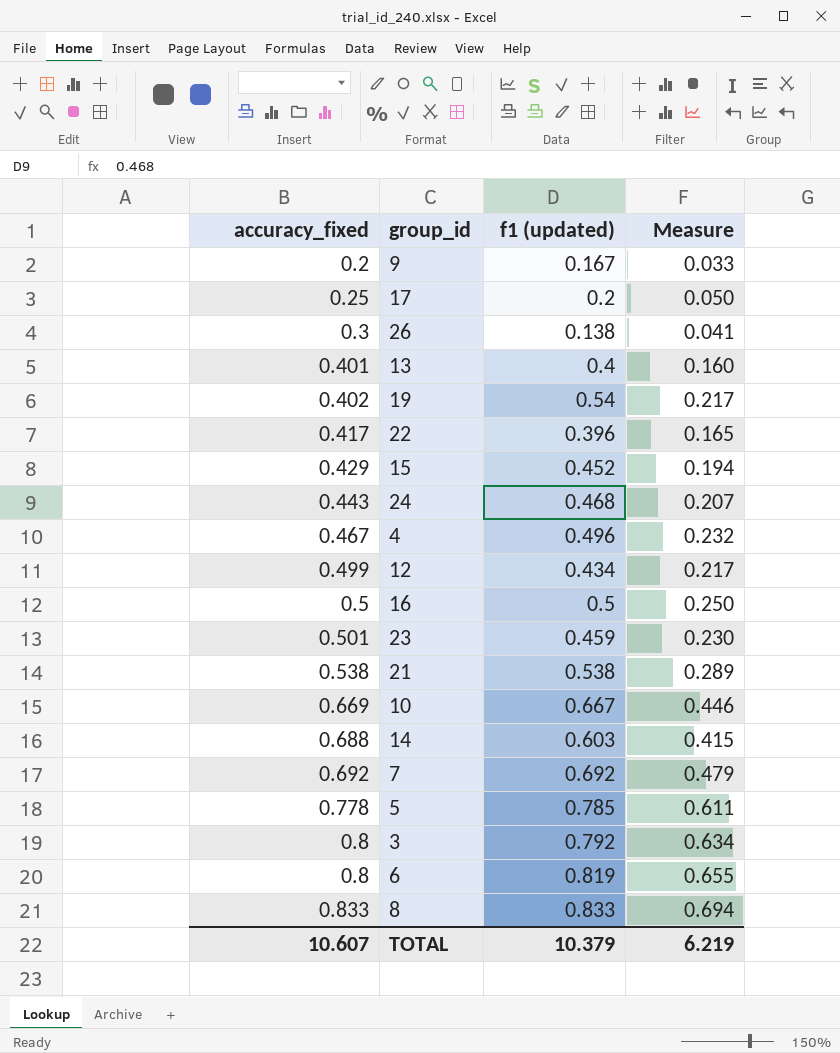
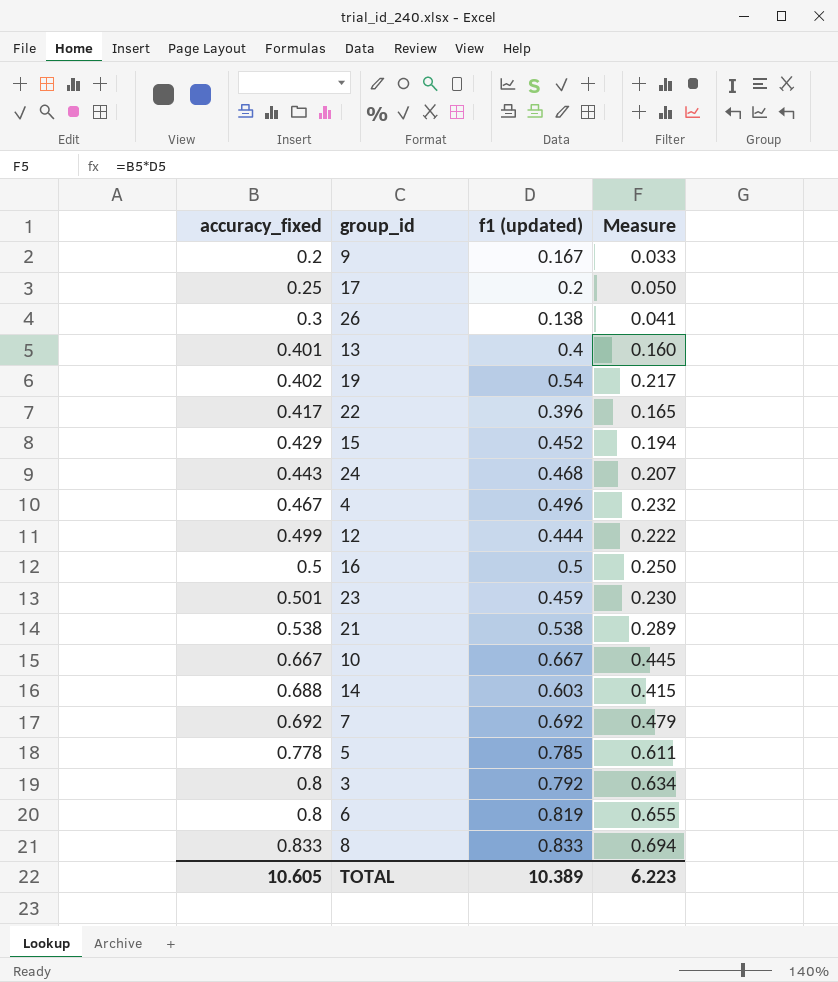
12 | f1 (updated): 0.434 -> 0.444
12 | Measure: 0.217 -> 0.222
10 | accuracy_fixed: 0.669 -> 0.667
10 | Measure: 0.446 -> 0.445
TOTAL | accuracy_fixed: 10.607 -> 10.605
TOTAL | f1 (updated): 10.379 -> 10.389
TOTAL | Measure: 6.219 -> 6.223

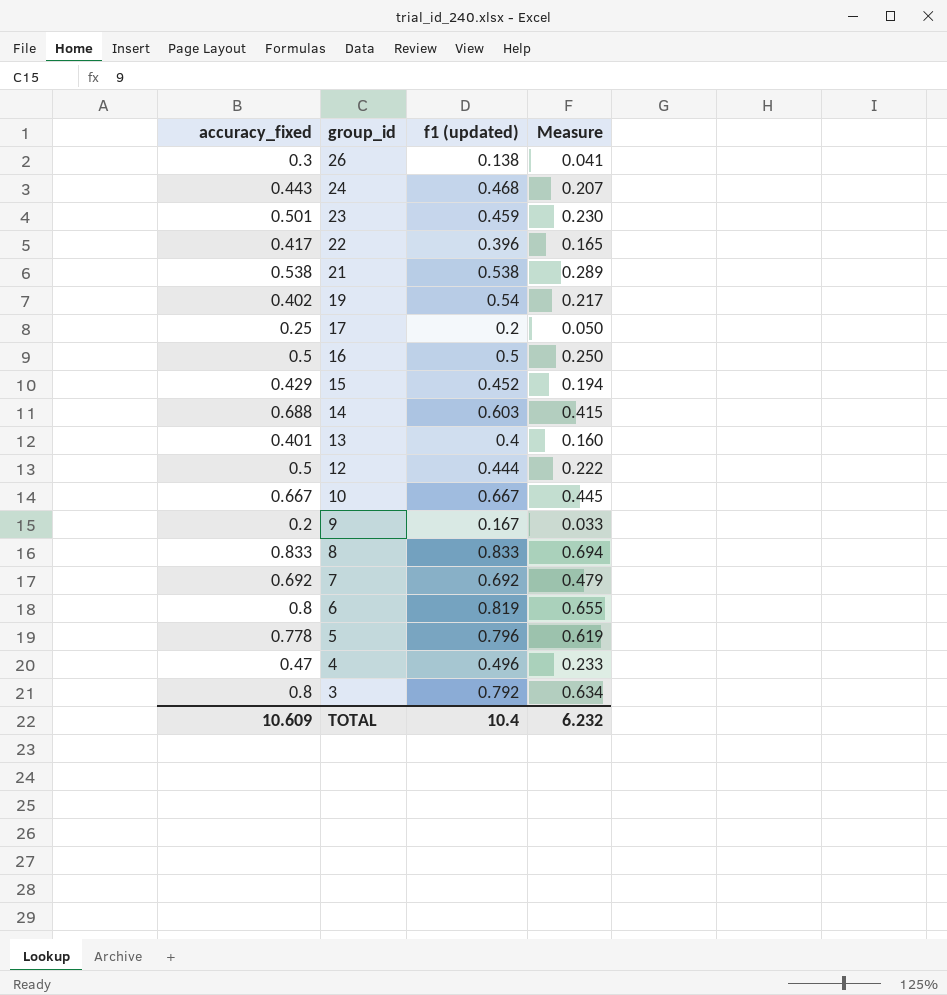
row order: accuracy_fixed ascending -> group_id descending
12 | accuracy_fixed: 0.499 -> 0.5
5 | f1 (updated): 0.785 -> 0.796
5 | Measure: 0.611 -> 0.619
4 | accuracy_fixed: 0.467 -> 0.47
4 | Measure: 0.232 -> 0.233
TOTAL | accuracy_fixed: 10.605 -> 10.609
TOTAL | f1 (updated): 10.389 -> 10.4
TOTAL | Measure: 6.223 -> 6.232

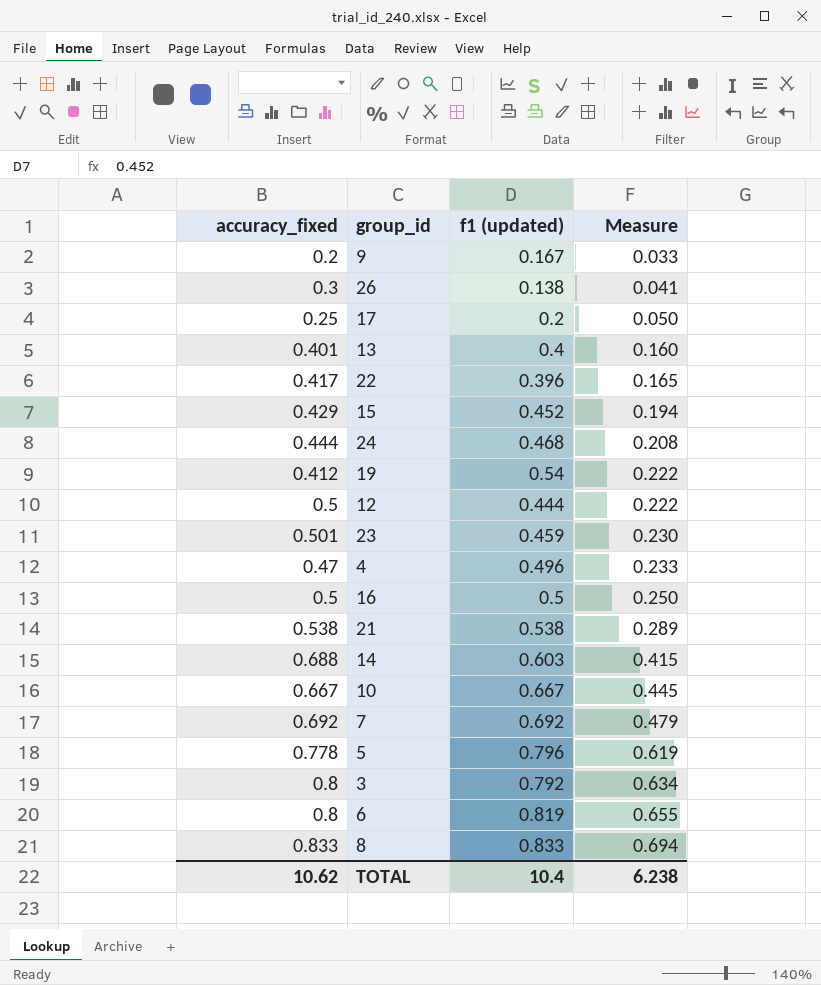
row order: group_id descending -> Measure ascending
24 | accuracy_fixed: 0.443 -> 0.444
24 | Measure: 0.207 -> 0.208
19 | accuracy_fixed: 0.402 -> 0.412
19 | Measure: 0.217 -> 0.222
TOTAL | accuracy_fixed: 10.609 -> 10.62
TOTAL | Measure: 6.232 -> 6.238

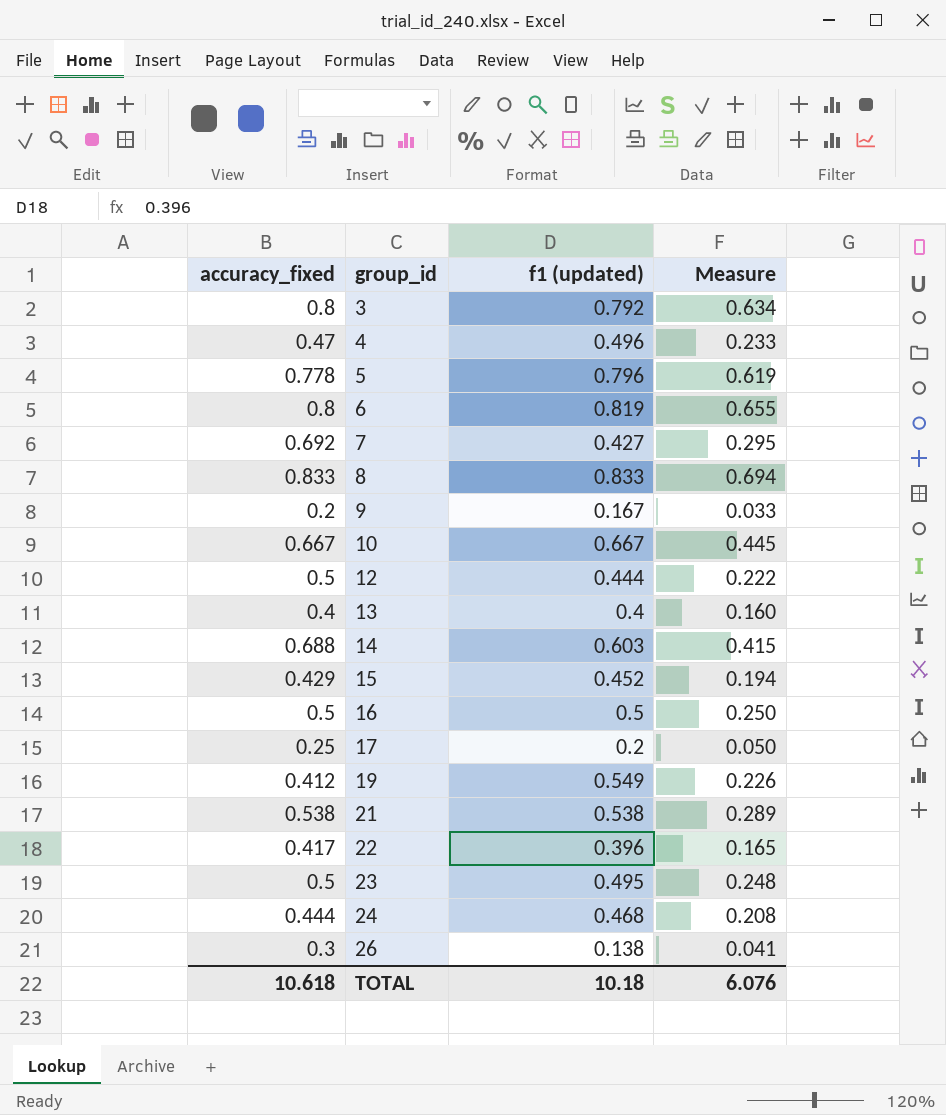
row order: Measure ascending -> group_id ascending
7 | f1 (updated): 0.692 -> 0.427
7 | Measure: 0.479 -> 0.295
13 | accuracy_fixed: 0.401 -> 0.4
19 | f1 (updated): 0.54 -> 0.549
19 | Measure: 0.222 -> 0.226
23 | accuracy_fixed: 0.501 -> 0.5
23 | f1 (updated): 0.459 -> 0.495
23 | Measure: 0.230 -> 0.248
TOTAL | accuracy_fixed: 10.62 -> 10.618
TOTAL | f1 (updated): 10.4 -> 10.18
TOTAL | Measure: 6.238 -> 6.076

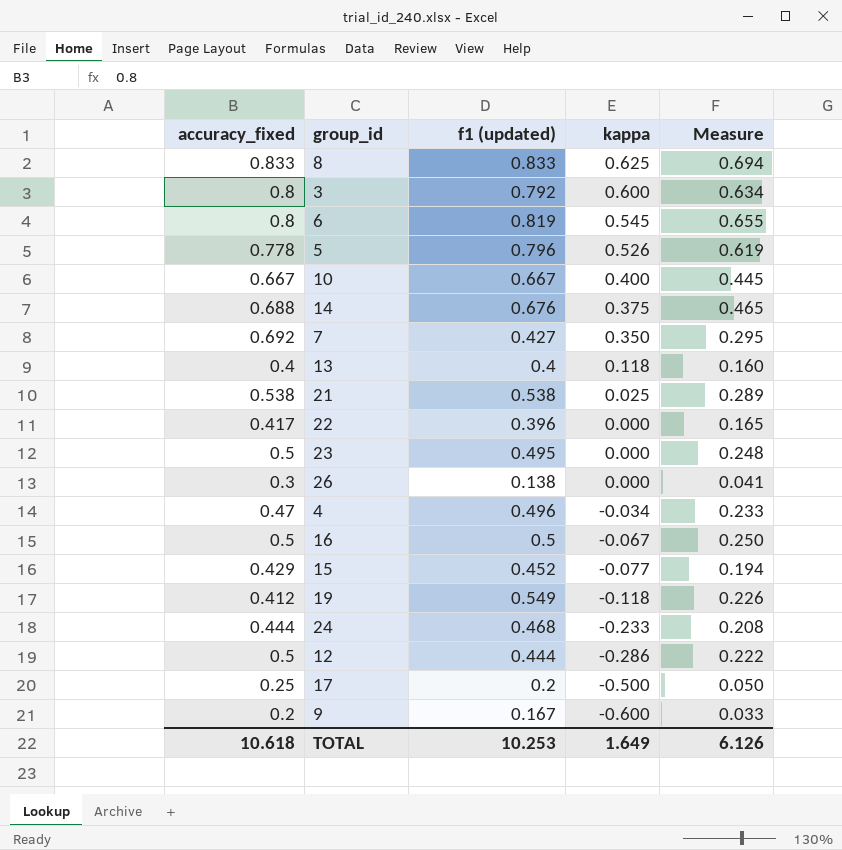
row order: group_id ascending -> kappa descending
column kappa | position: none -> 4
14 | f1 (updated): 0.603 -> 0.676
14 | Measure: 0.415 -> 0.465
TOTAL | f1 (updated): 10.18 -> 10.253
TOTAL | Measure: 6.076 -> 6.126

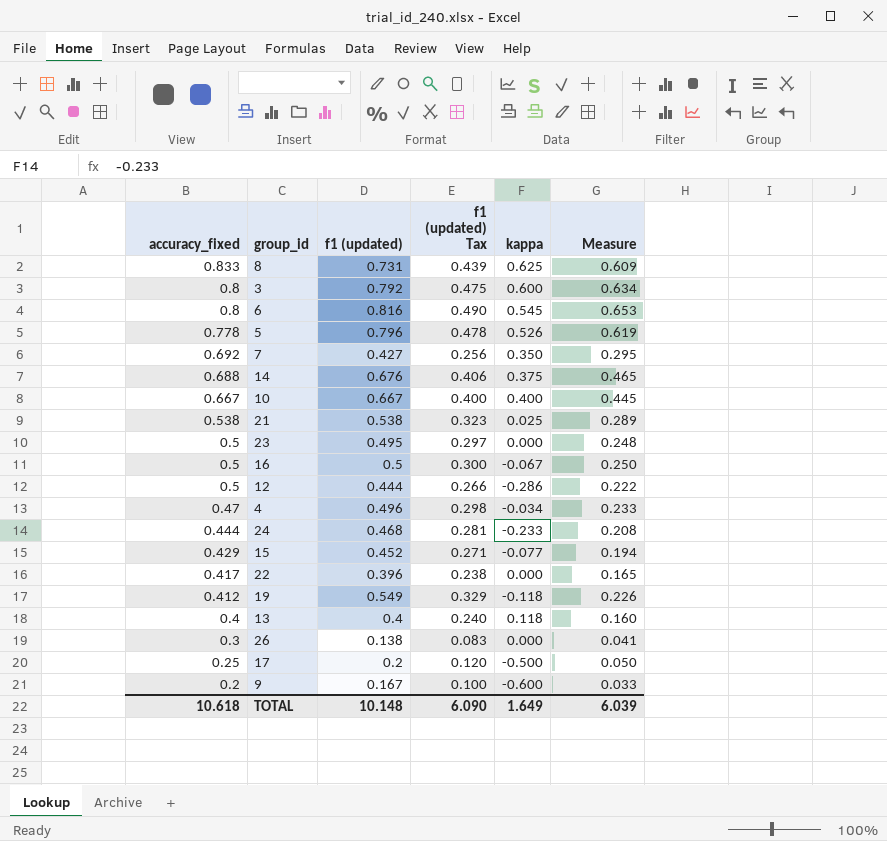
row order: kappa descending -> accuracy_fixed descending
column f1 (updated) Tax | formula: none -> [f1 (updated)] * 0.6
8 | f1 (updated): 0.833 -> 0.731
8 | Measure: 0.694 -> 0.609
6 | f1 (updated): 0.819 -> 0.816
6 | Measure: 0.655 -> 0.653
TOTAL | f1 (updated): 10.253 -> 10.148
TOTAL | Measure: 6.126 -> 6.039

